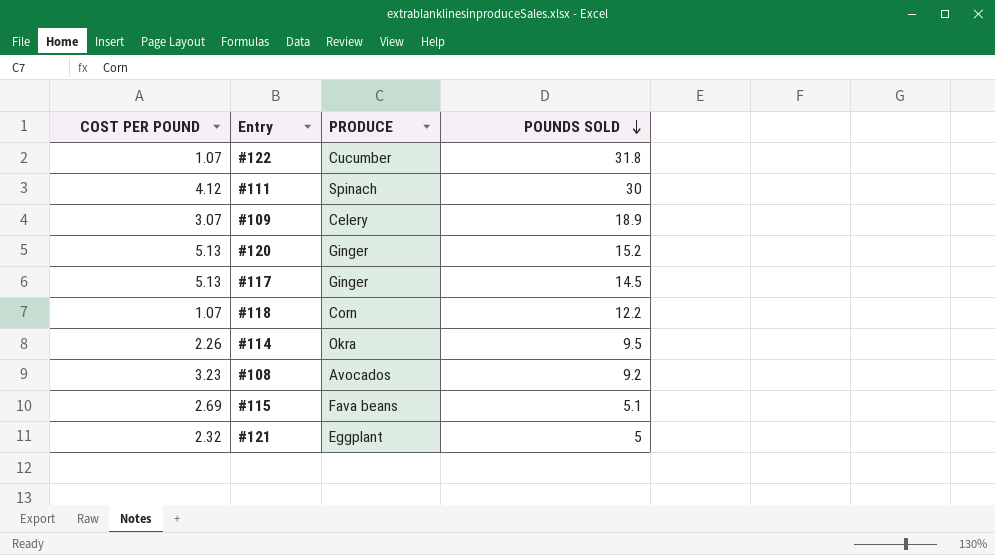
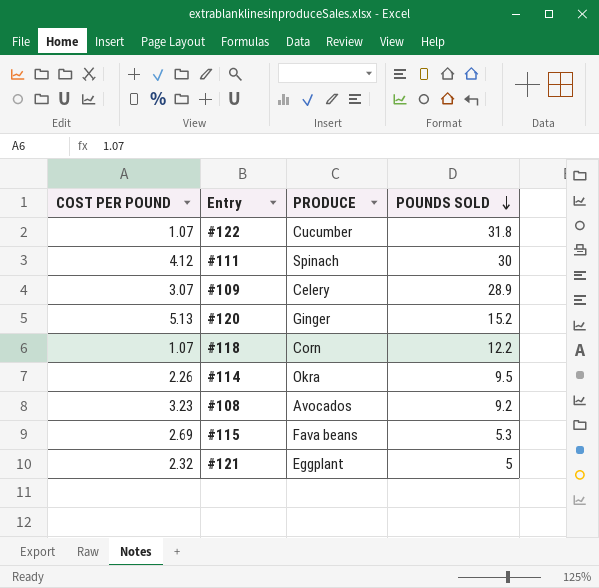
row #117: 5.13 | Ginger | 14.5 -> none
#109 | POUNDS SOLD: 18.9 -> 28.9
#115 | POUNDS SOLD: 5.1 -> 5.3

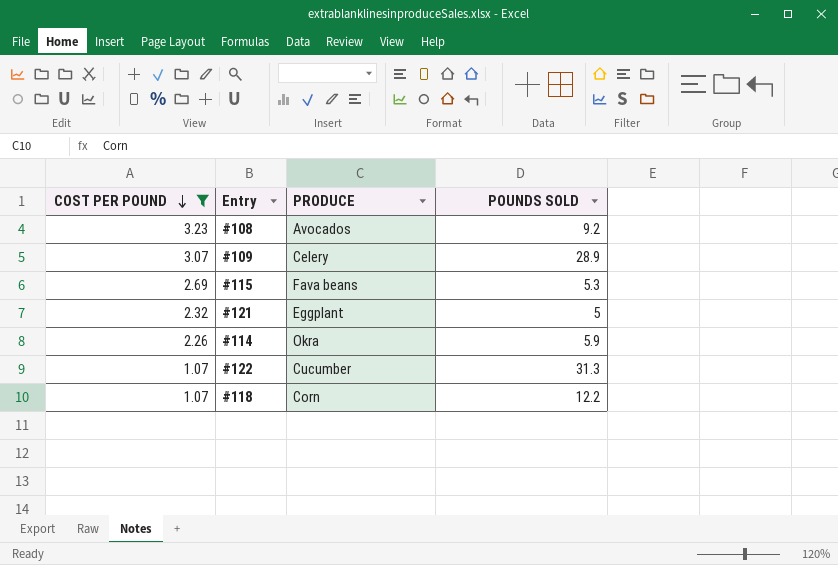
filter: none -> COST PER POUND <= 3.23
row order: POUNDS SOLD descending -> COST PER POUND descending
#114 | POUNDS SOLD: 9.5 -> 5.9
#122 | POUNDS SOLD: 31.8 -> 31.3

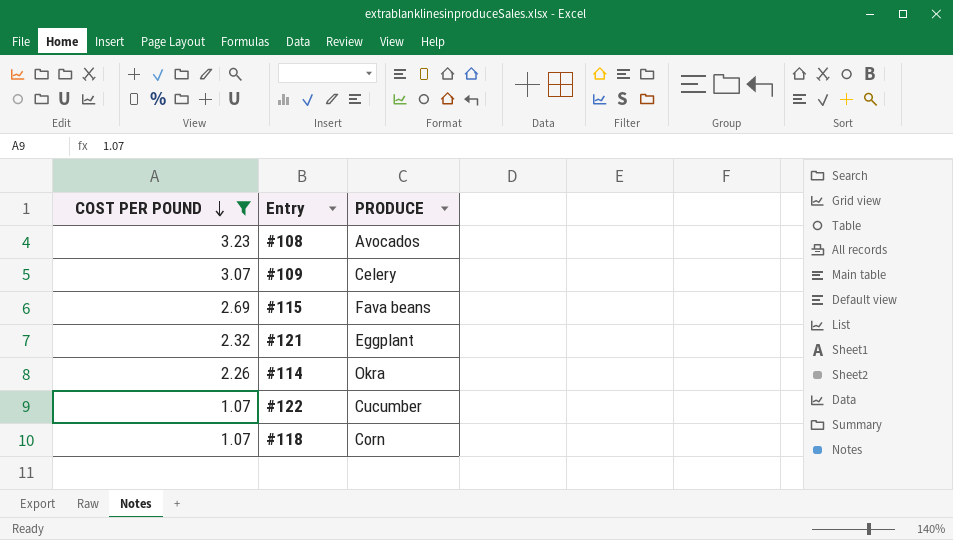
column POUNDS SOLD | position: 4 -> none

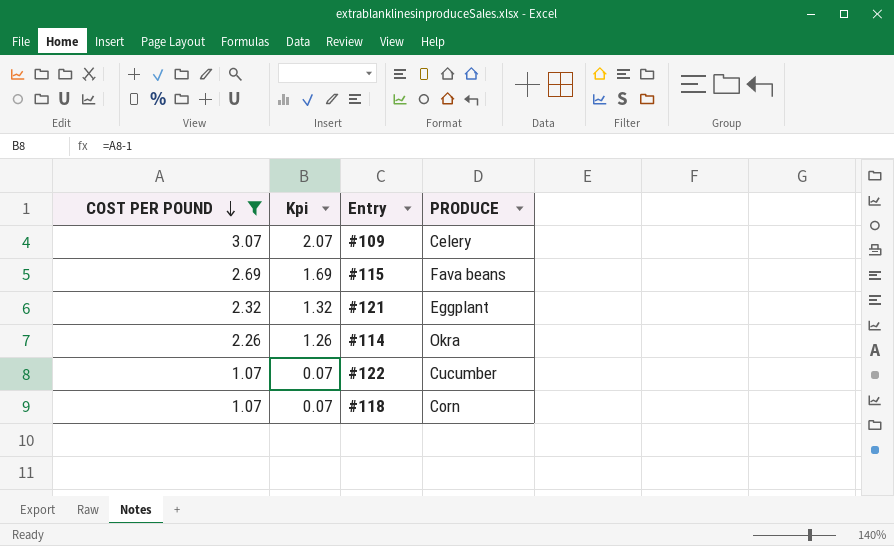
column Kpi | formula: none -> [COST PER POUND] - 1
row #108: 3.23 | Avocados -> none

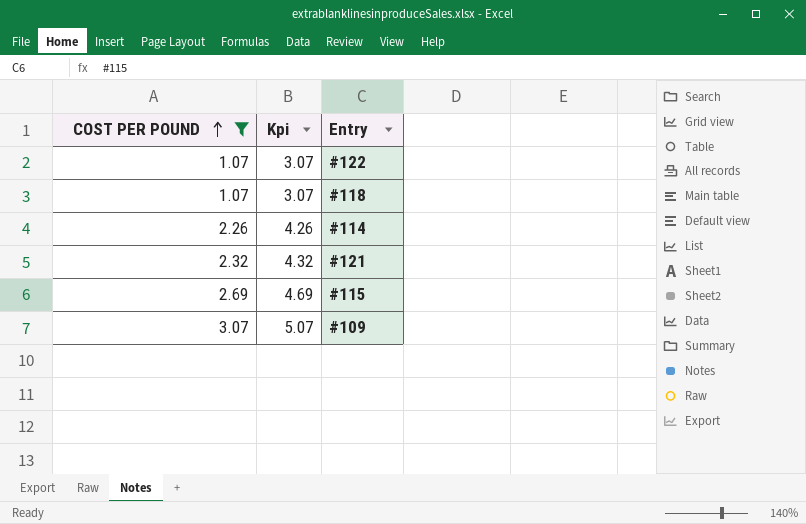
row order: COST PER POUND descending -> COST PER POUND ascending
column PRODUCE | position: 4 -> none
column Kpi | formula: [COST PER POUND] - 1 -> [COST PER POUND] + 2

